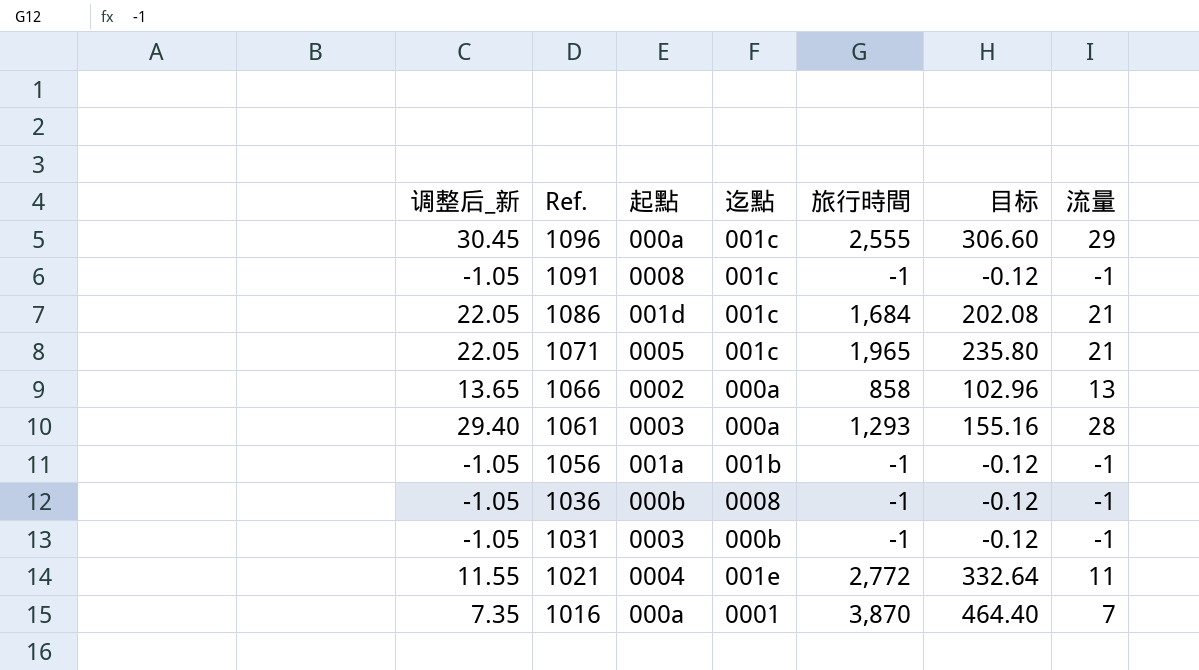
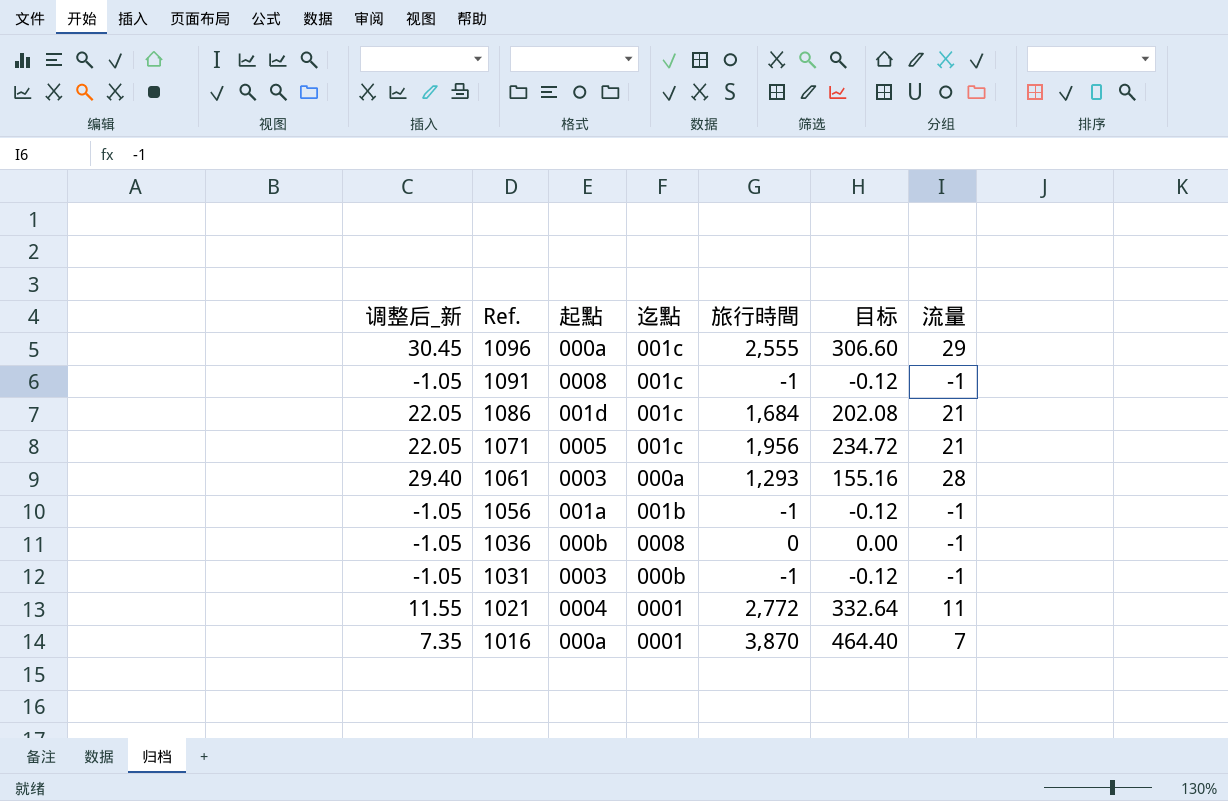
row 1066: 13.65 | 0002 | 000a | 858 | 102.96 | 13 -> none
1071 | 旅行時間: 1,965 -> 1,956
1071 | 目标: 235.80 -> 234.72
1036 | 旅行時間: -1 -> 0
1036 | 目标: -0.12 -> 0.00
1021 | 迄點: 001e -> 0001

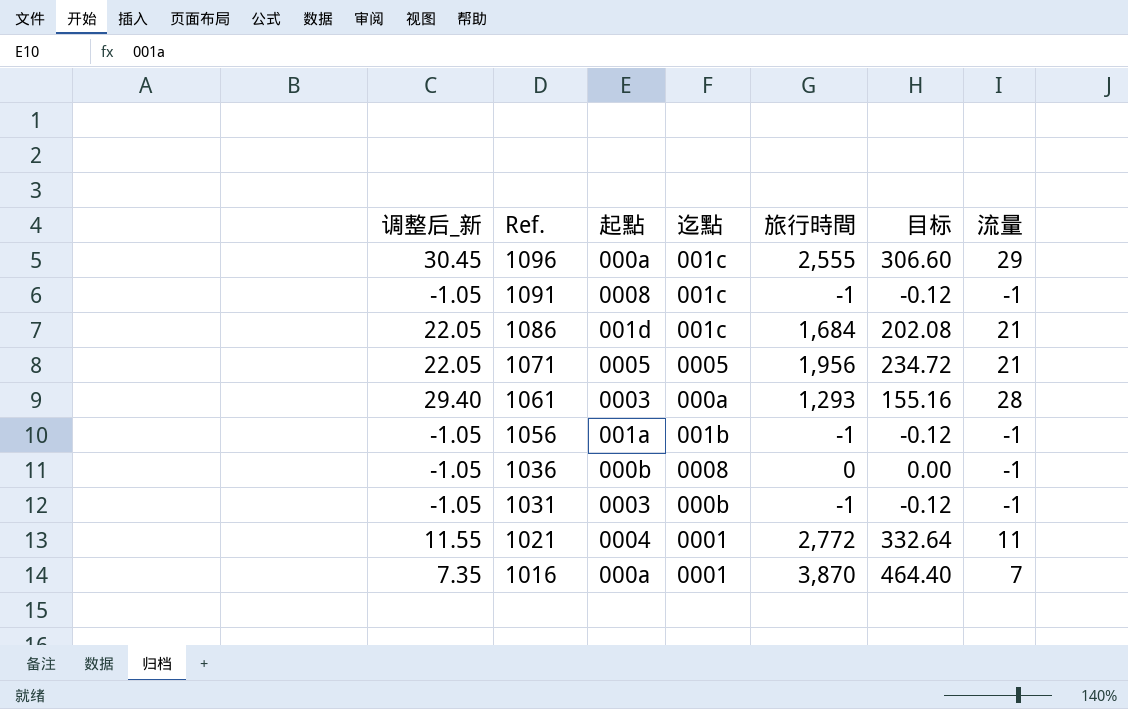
1071 | 迄點: 001c -> 0005

